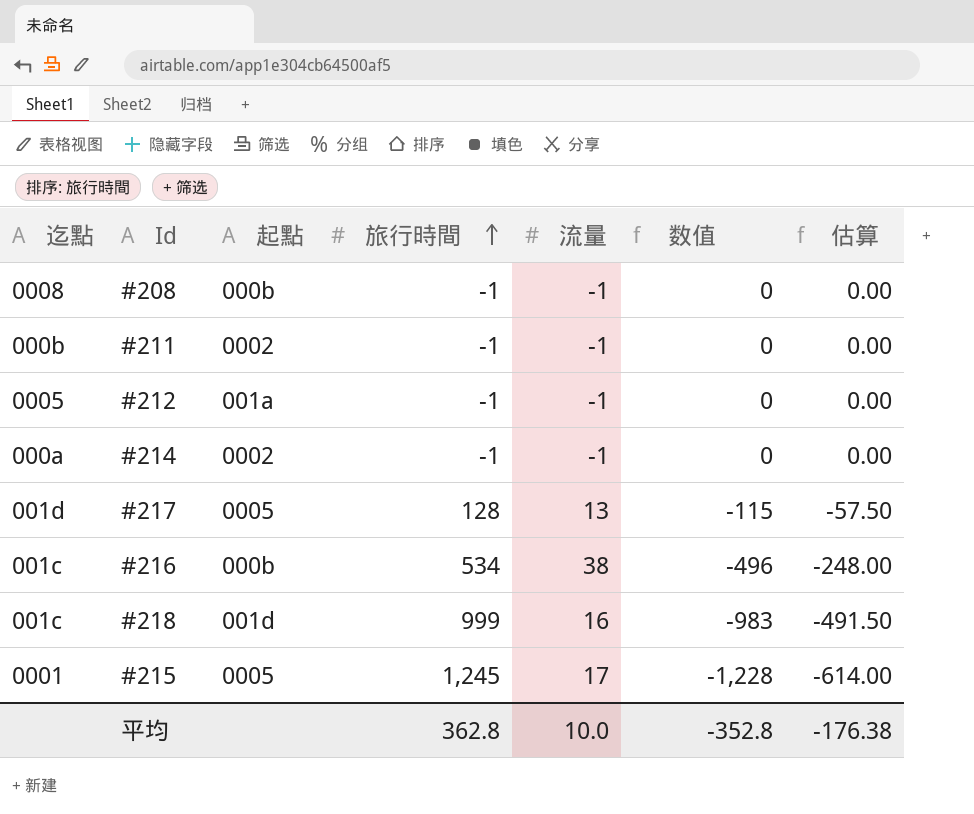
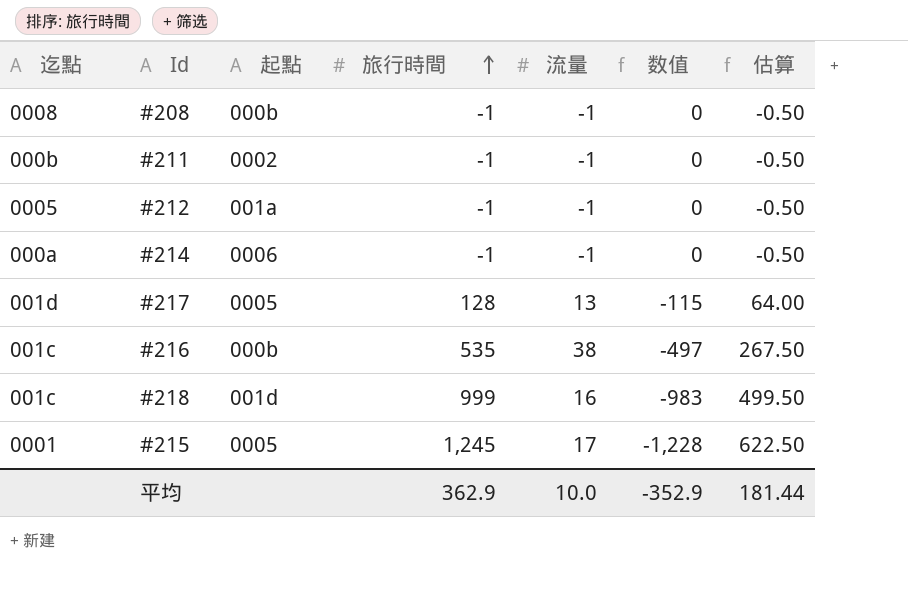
column 估算 | formula: [数值] * 0.5 -> [旅行時間] * 0.5
#214 | 起點: 0002 -> 0006
#216 | 旅行時間: 534 -> 535
#216 | 数值: -496 -> -497
平均 | 旅行時間: 362.8 -> 362.9
平均 | 数值: -352.8 -> -352.9
平均 | 估算: -176.38 -> 181.44

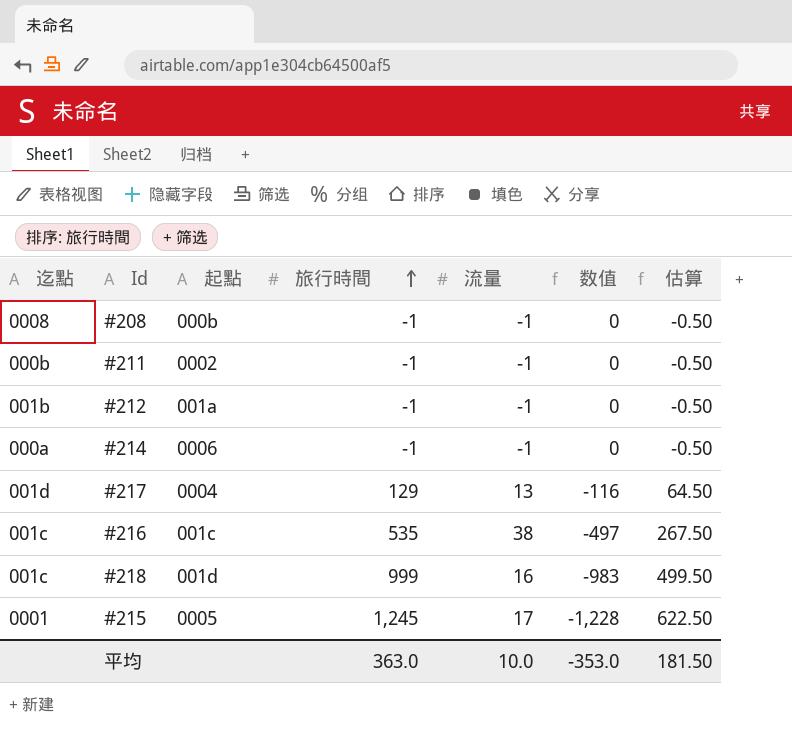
#212 | 迄點: 0005 -> 001b
#217 | 起點: 0005 -> 0004
#217 | 旅行時間: 128 -> 129
#217 | 数值: -115 -> -116
#217 | 估算: 64.00 -> 64.50
#216 | 起點: 000b -> 001c
平均 | 旅行時間: 362.9 -> 363.0
平均 | 数值: -352.9 -> -353.0
平均 | 估算: 181.44 -> 181.50

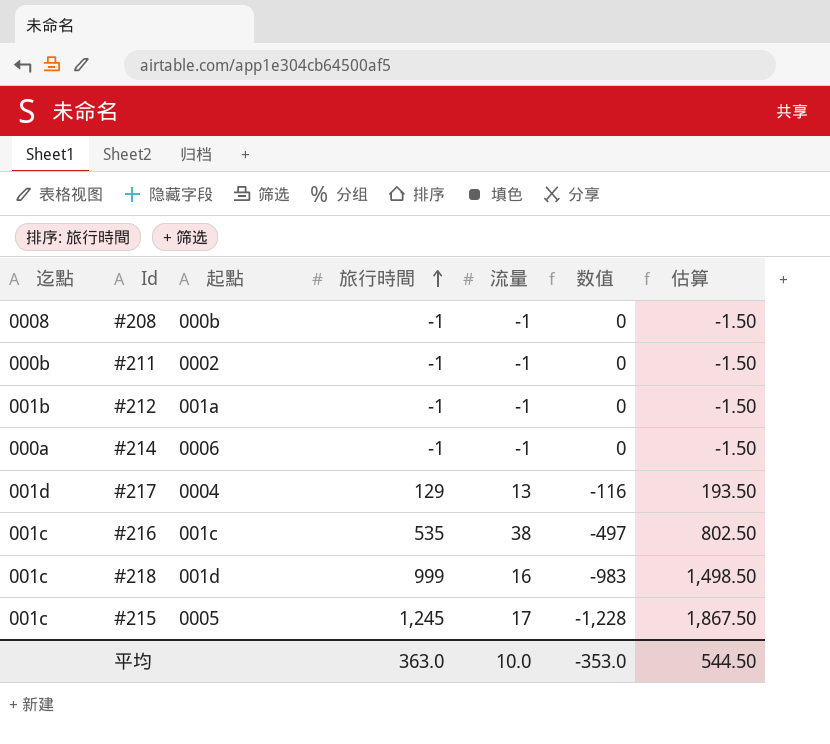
column 估算 | formula: [旅行時間] * 0.5 -> [旅行時間] * 1.5
#215 | 迄點: 0001 -> 001c
平均 | 估算: 181.50 -> 544.50

